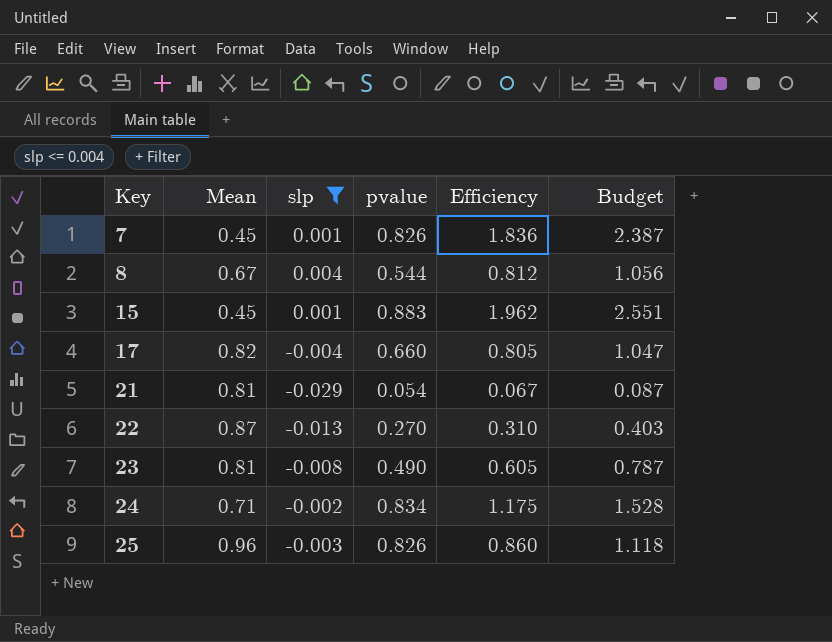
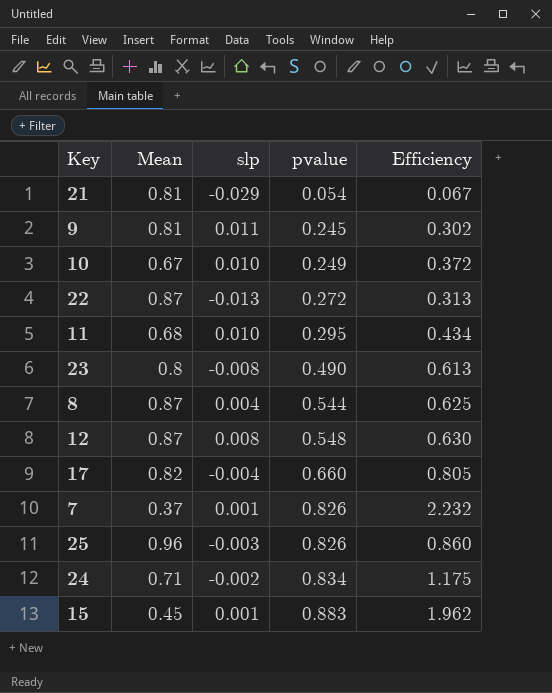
filter: slp <= 0.004 -> none
row order: Key ascending -> pvalue ascending
column Budget | formula: [Efficiency] * 1.3 -> none
22 | pvalue: 0.270 -> 0.272
22 | Efficiency: 0.310 -> 0.313
23 | Mean: 0.81 -> 0.8
23 | Efficiency: 0.605 -> 0.613
8 | Mean: 0.67 -> 0.87
8 | Efficiency: 0.812 -> 0.625
7 | Mean: 0.45 -> 0.37
7 | Efficiency: 1.836 -> 2.232

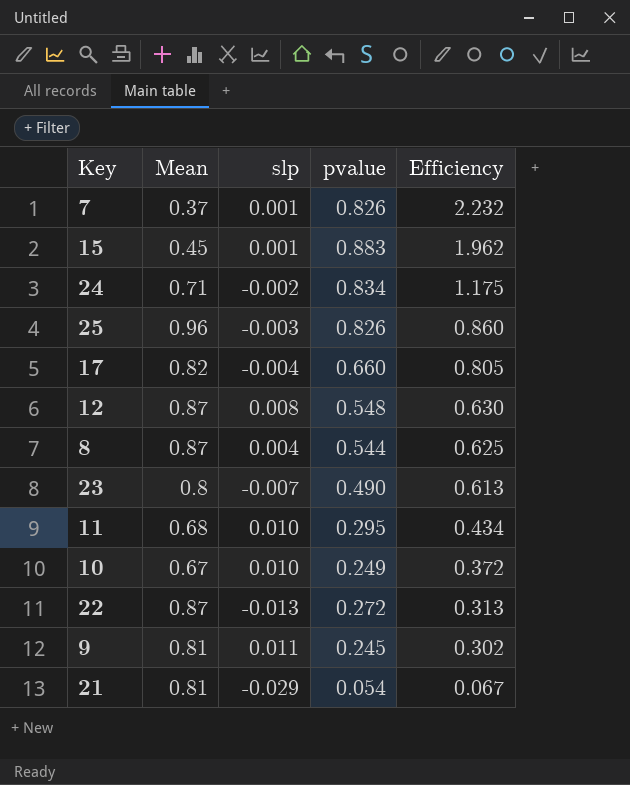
row order: pvalue ascending -> Efficiency descending
23 | slp: -0.008 -> -0.007

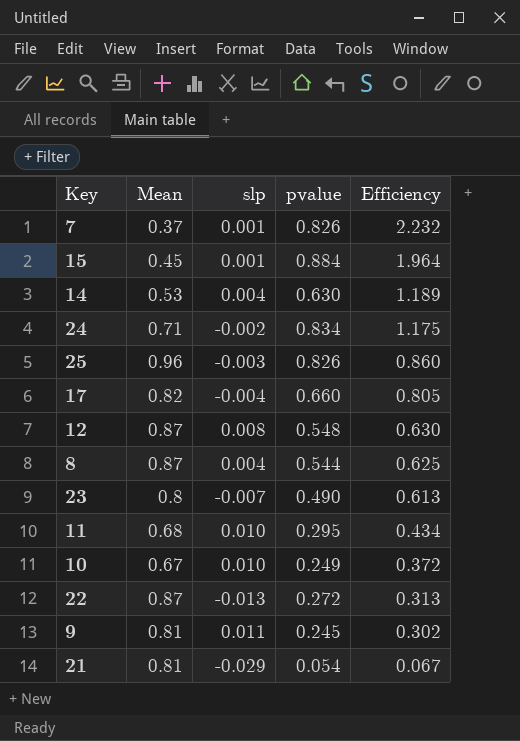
15 | pvalue: 0.883 -> 0.884
15 | Efficiency: 1.962 -> 1.964
row 14: none -> 0.53 | 0.004 | 0.630 | 1.189

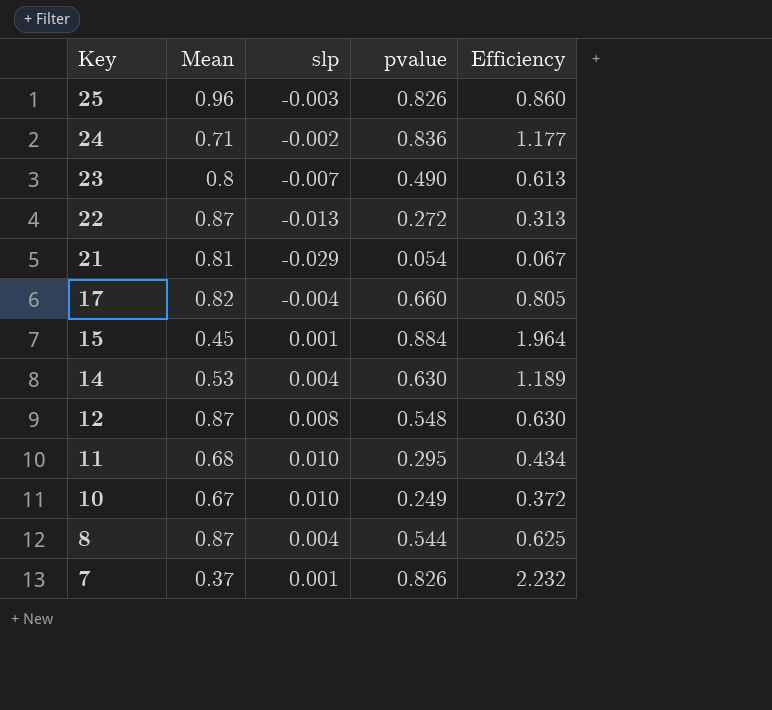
row order: Efficiency descending -> Key descending
row 9: 0.81 | 0.011 | 0.245 | 0.302 -> none
24 | pvalue: 0.834 -> 0.836
24 | Efficiency: 1.175 -> 1.177

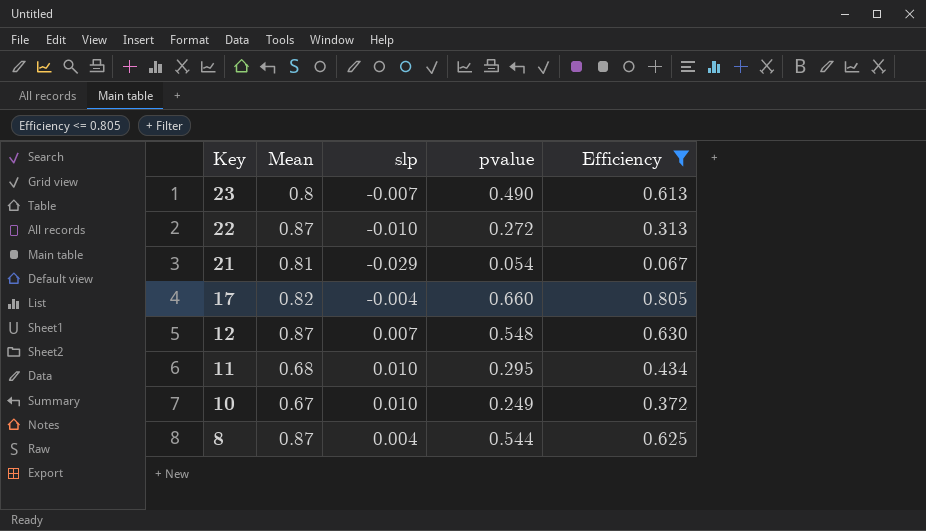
filter: none -> Efficiency <= 0.805
22 | slp: -0.013 -> -0.010
12 | slp: 0.008 -> 0.007

